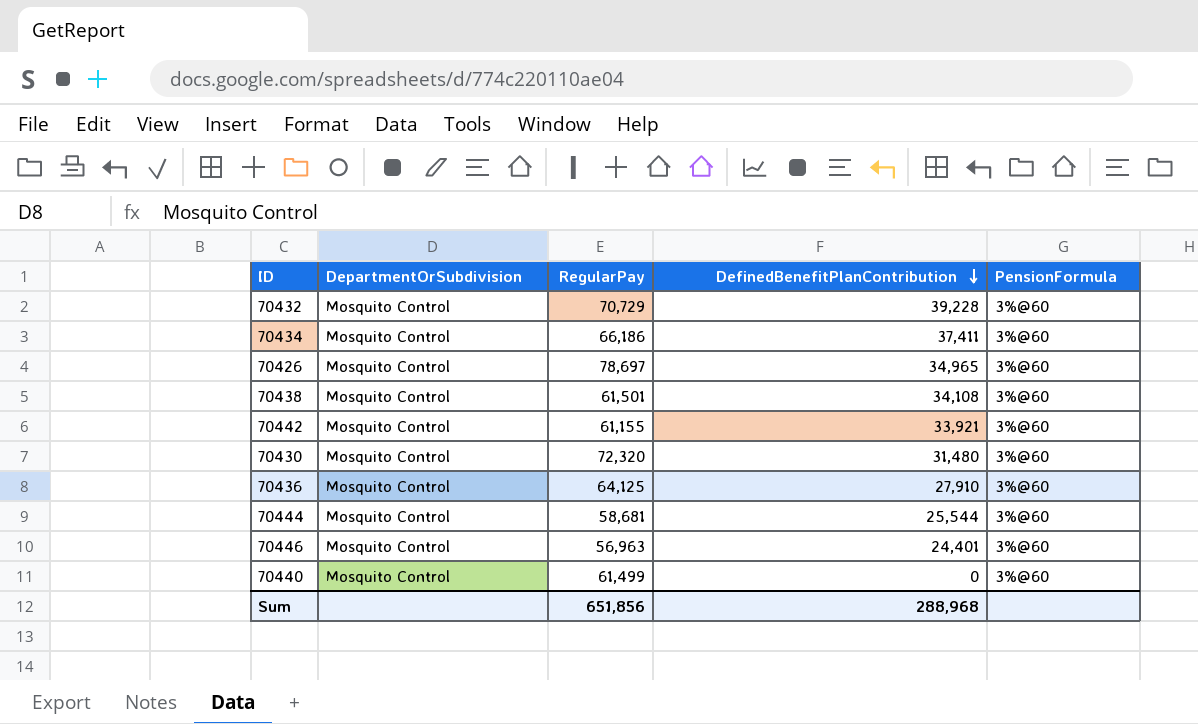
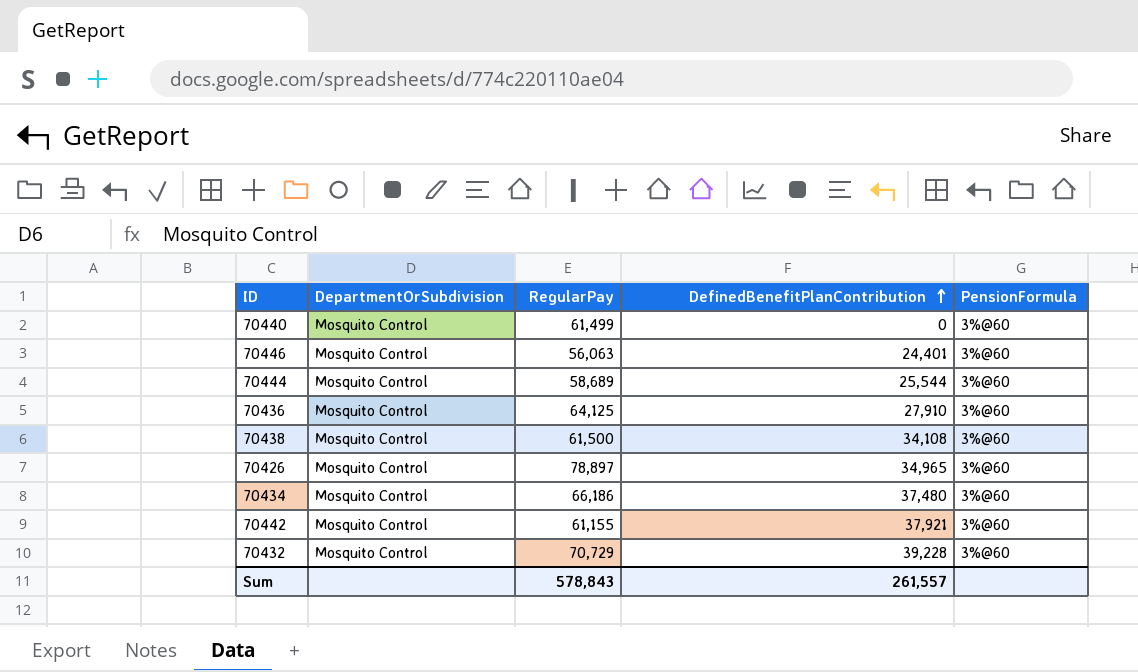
row order: DefinedBenefitPlanContribution descending -> DefinedBenefitPlanContribution ascending
row 70430: Mosquito Control | 72,320 | 31,480 | 3%@60 -> none
70446 | RegularPay: 56,963 -> 56,063
70444 | RegularPay: 58,681 -> 58,689
70438 | RegularPay: 61,501 -> 61,500
70426 | RegularPay: 78,697 -> 78,897
70434 | DefinedBenefitPlanContribution: 37,411 -> 37,480
70442 | DefinedBenefitPlanContribution: 33,921 -> 37,921
Sum | RegularPay: 651,856 -> 578,843
Sum | DefinedBenefitPlanContribution: 288,968 -> 261,557

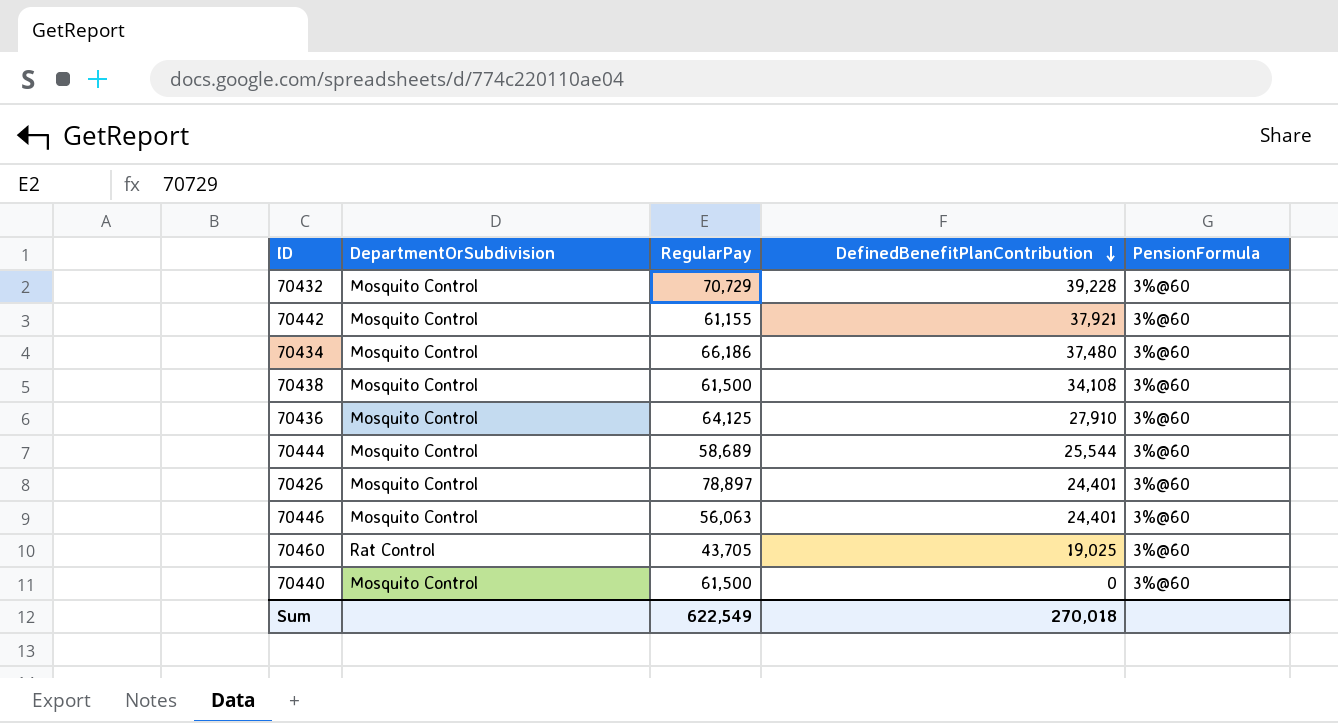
row order: DefinedBenefitPlanContribution ascending -> DefinedBenefitPlanContribution descending
70426 | DefinedBenefitPlanContribution: 34,965 -> 24,401
row 70460: none -> Rat Control | 43,705 | 19,025 | 3%@60
70440 | RegularPay: 61,499 -> 61,500
Sum | RegularPay: 578,843 -> 622,549
Sum | DefinedBenefitPlanContribution: 261,557 -> 270,018

